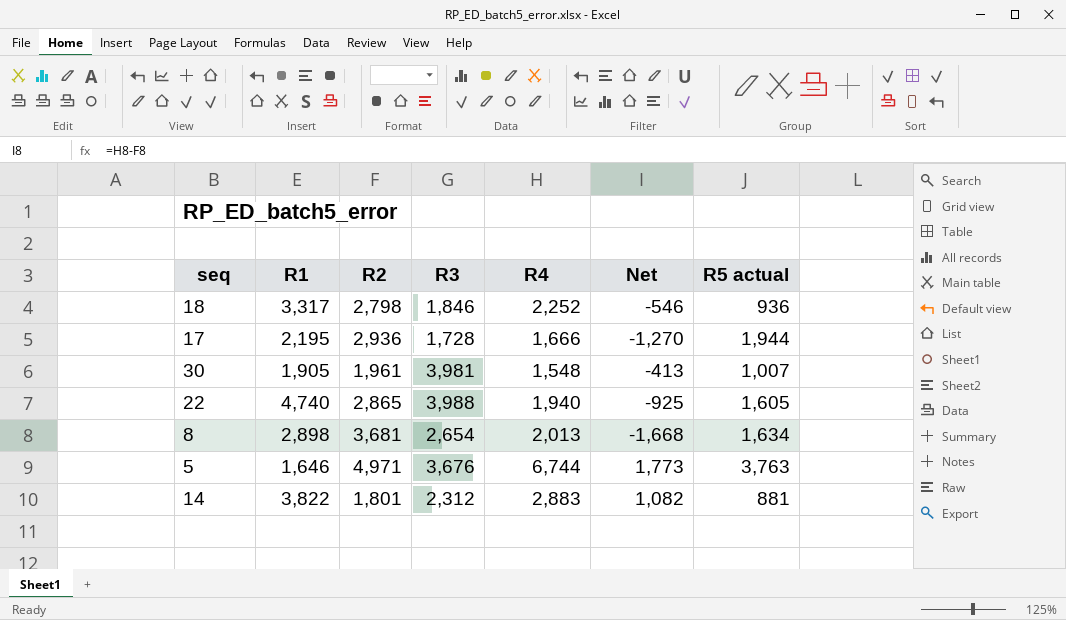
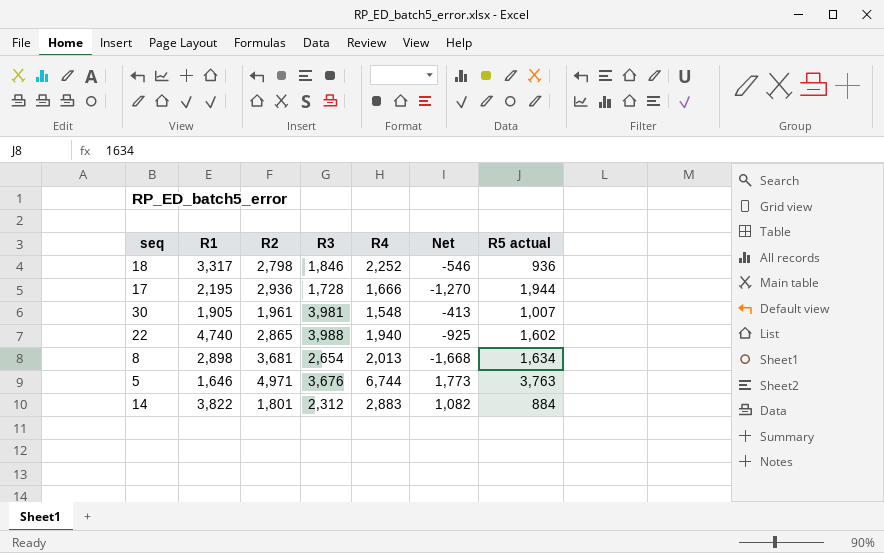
22 | R5 actual: 1,605 -> 1,602
14 | R5 actual: 881 -> 884

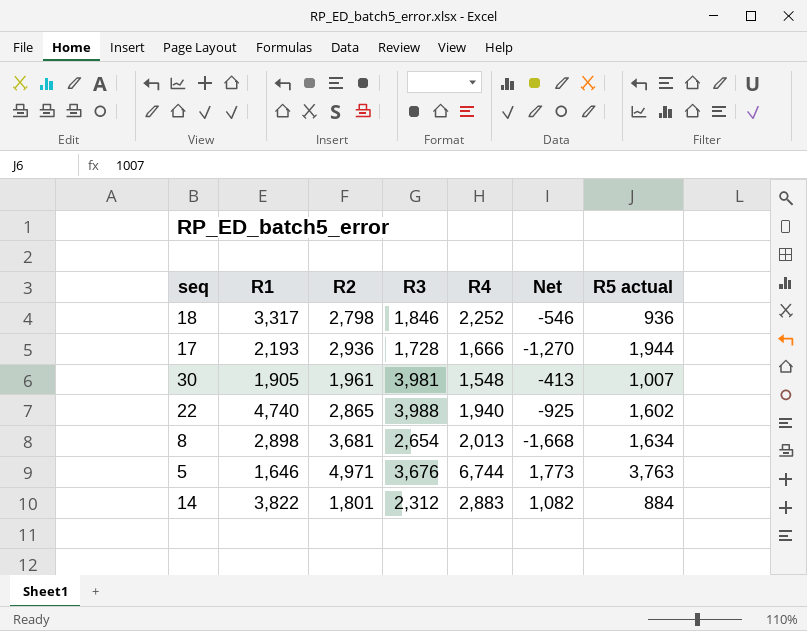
17 | R1: 2,195 -> 2,193

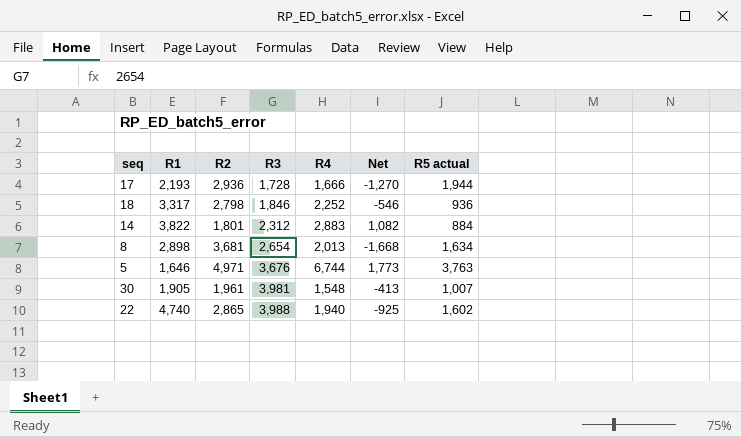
row order: none -> R3 ascending

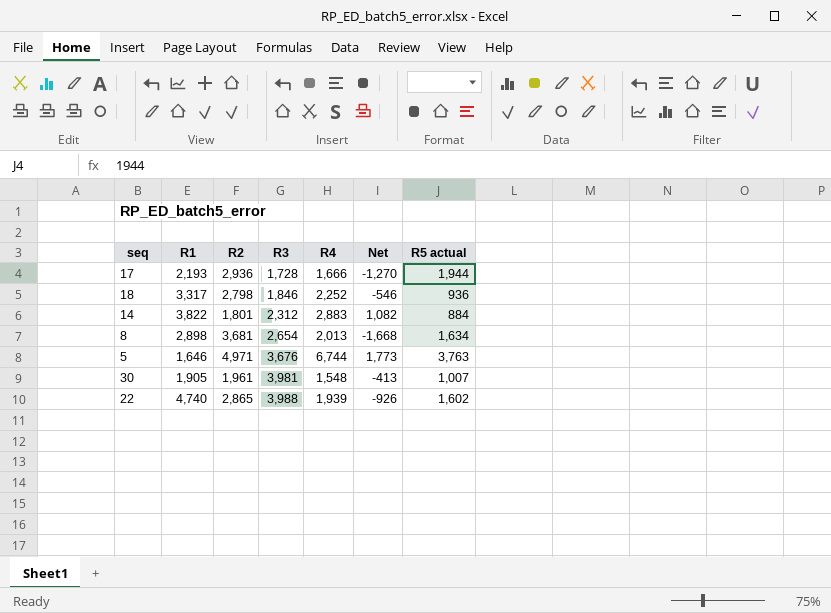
22 | R4: 1,940 -> 1,939
22 | Net: -925 -> -926

